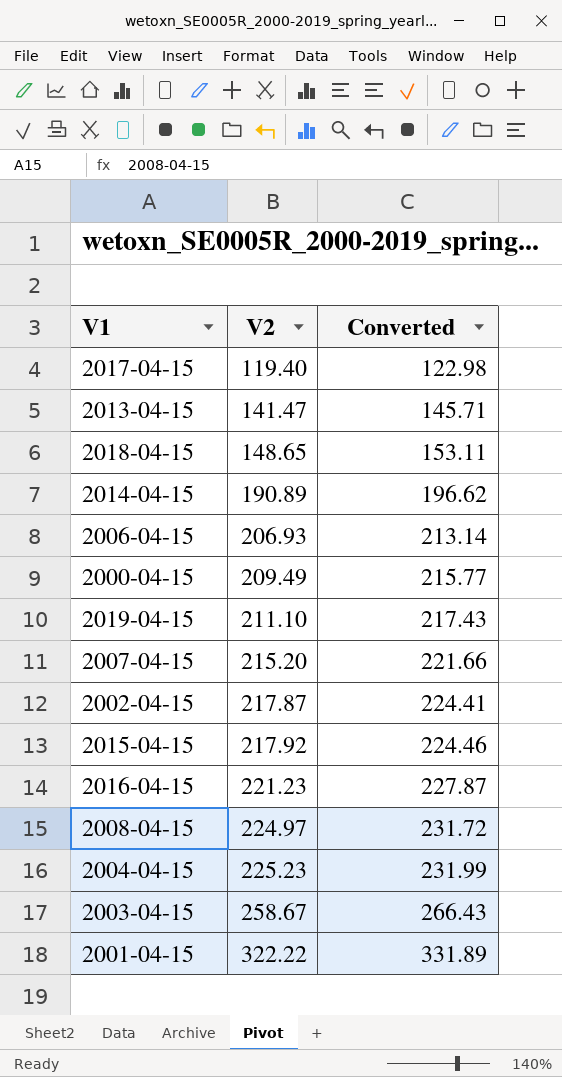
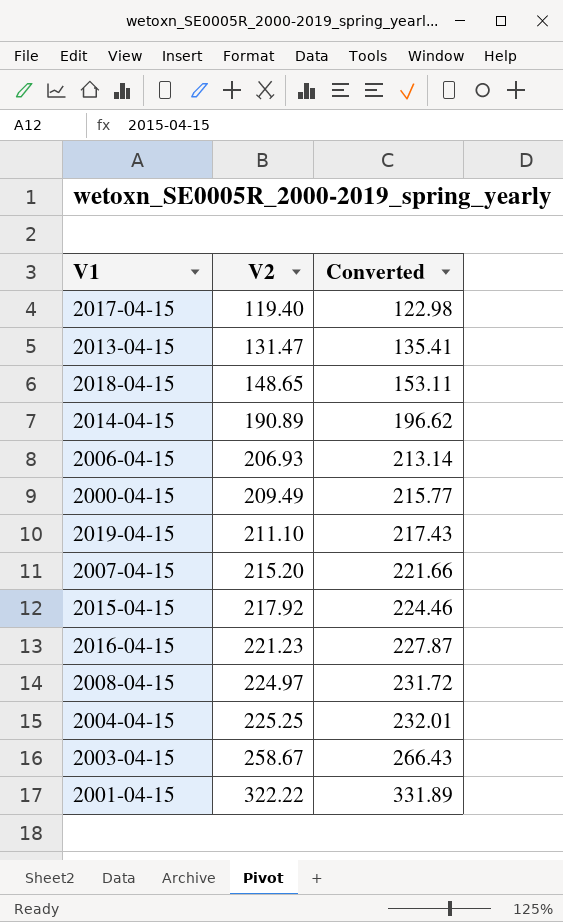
row 2002-04-15: 217.87 | 224.41 -> none
2013-04-15 | V2: 141.47 -> 131.47
2013-04-15 | Converted: 145.71 -> 135.41
2004-04-15 | V2: 225.23 -> 225.25
2004-04-15 | Converted: 231.99 -> 232.01

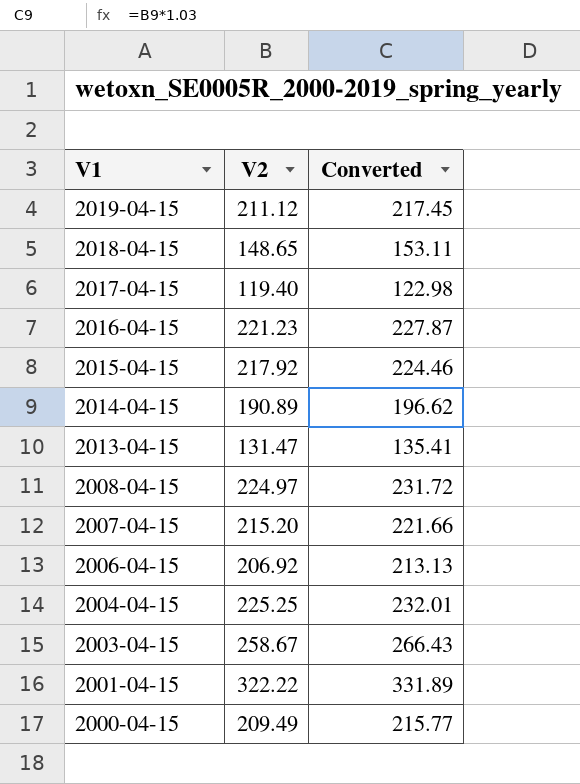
row order: V2 ascending -> V1 descending
2019-04-15 | V2: 211.10 -> 211.12
2019-04-15 | Converted: 217.43 -> 217.45
2006-04-15 | V2: 206.93 -> 206.92
2006-04-15 | Converted: 213.14 -> 213.13

